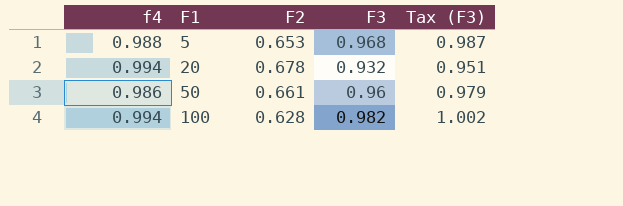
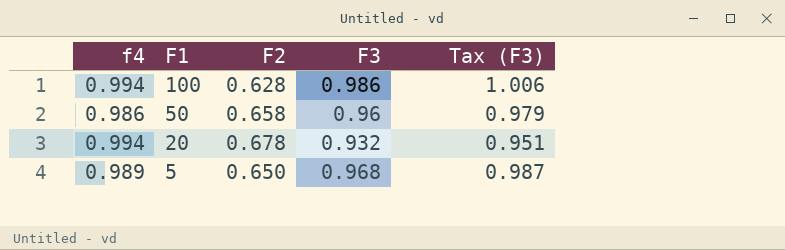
row order: F1 ascending -> F1 descending
100 | F3: 0.982 -> 0.986
100 | Tax (F3): 1.002 -> 1.006
50 | F2: 0.661 -> 0.658
5 | f4: 0.988 -> 0.989
5 | F2: 0.653 -> 0.650

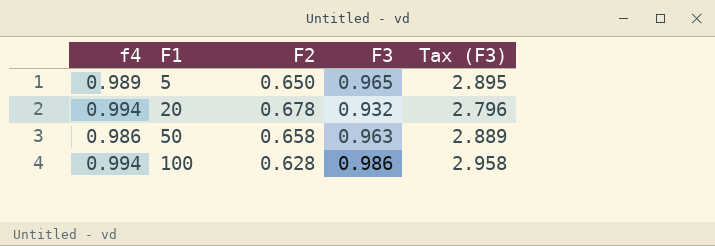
row order: F1 descending -> F1 ascending
column Tax (F3) | formula: [F3] * 1.02 -> [F3] * 3
5 | F3: 0.968 -> 0.965
50 | F3: 0.96 -> 0.963

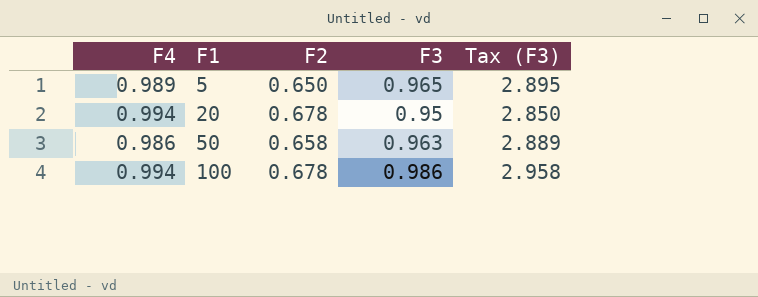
column name: f4 -> F4
20 | F3: 0.932 -> 0.95
20 | Tax (F3): 2.796 -> 2.850
100 | F2: 0.628 -> 0.678

